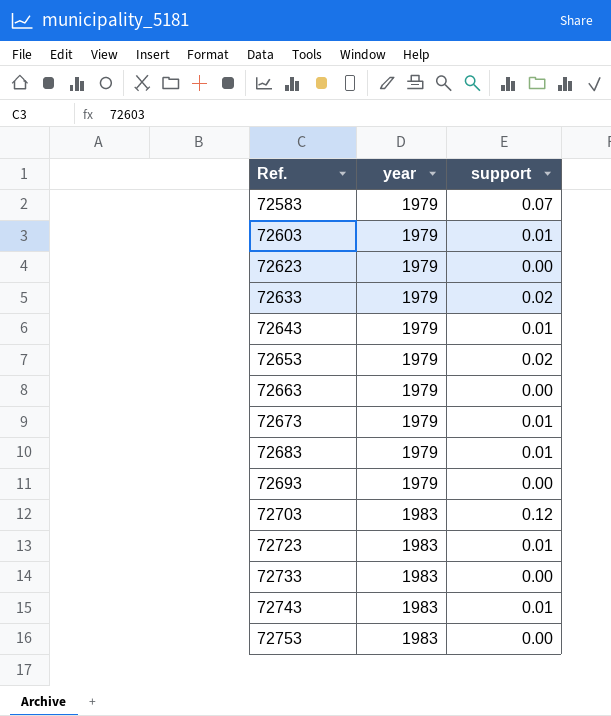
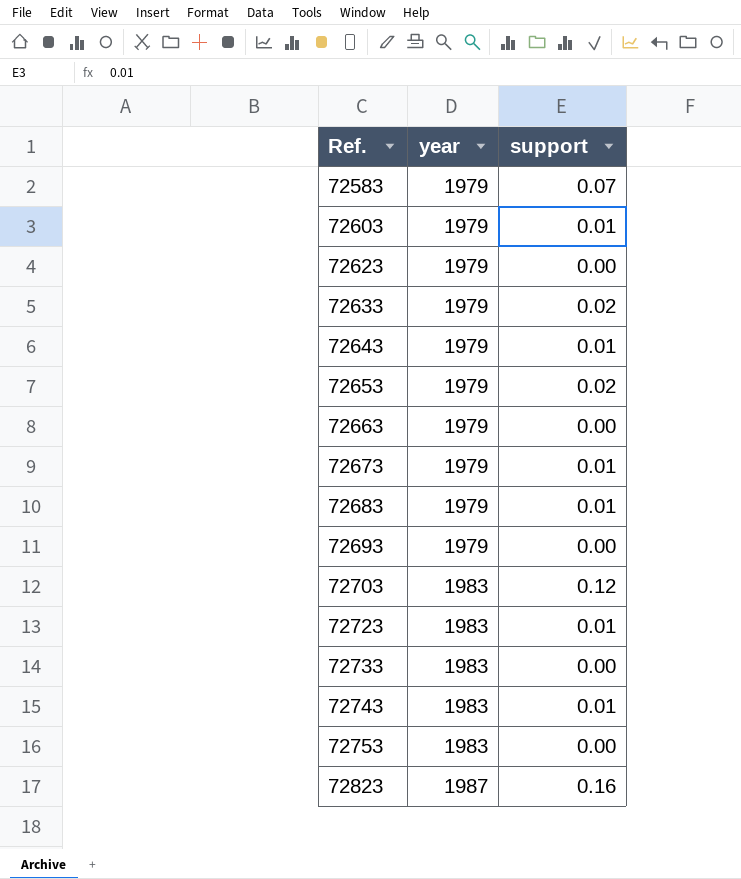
row 72823: none -> 1987 | 0.16

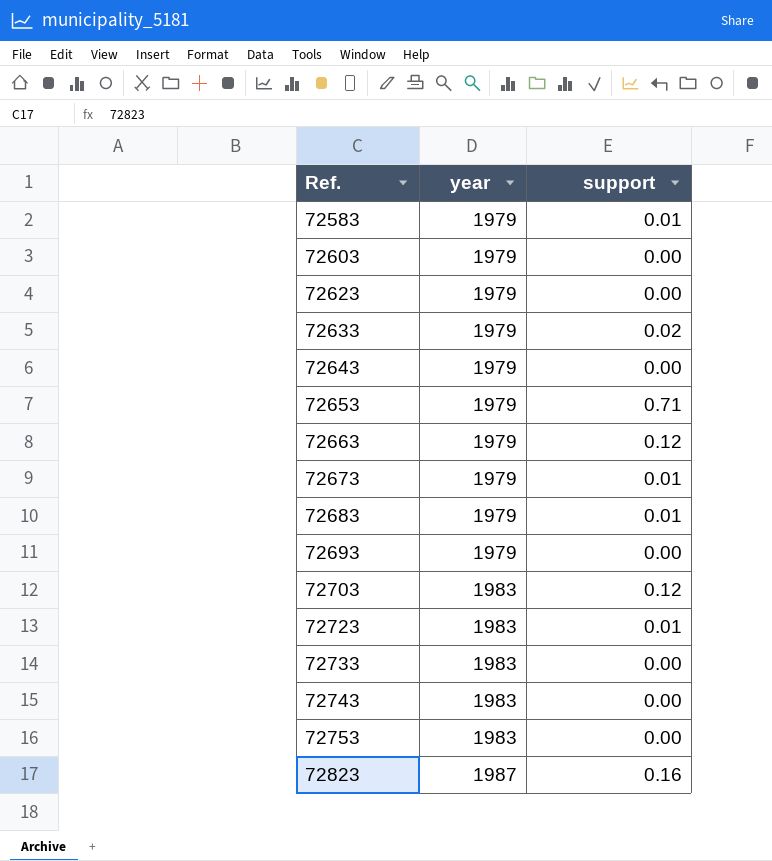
72583 | support: 0.07 -> 0.01
72603 | support: 0.01 -> 0.00
72643 | support: 0.01 -> 0.00
72653 | support: 0.02 -> 0.71
72663 | support: 0.00 -> 0.12
72743 | support: 0.01 -> 0.00

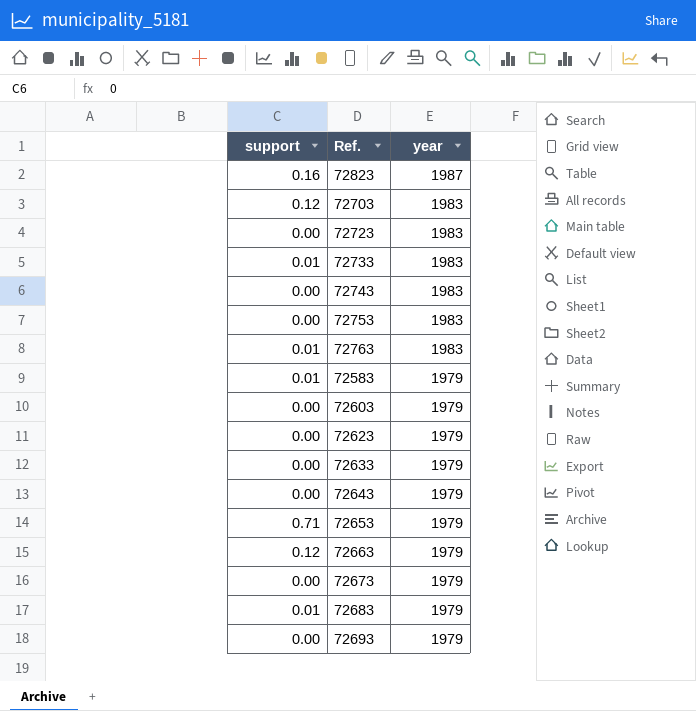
row order: Ref. ascending -> year descending
column support | position: 3 -> 1
72723 | support: 0.01 -> 0.00
72733 | support: 0.00 -> 0.01
row 72763: none -> 0.01 | 1983
72633 | support: 0.02 -> 0.00
72673 | support: 0.01 -> 0.00

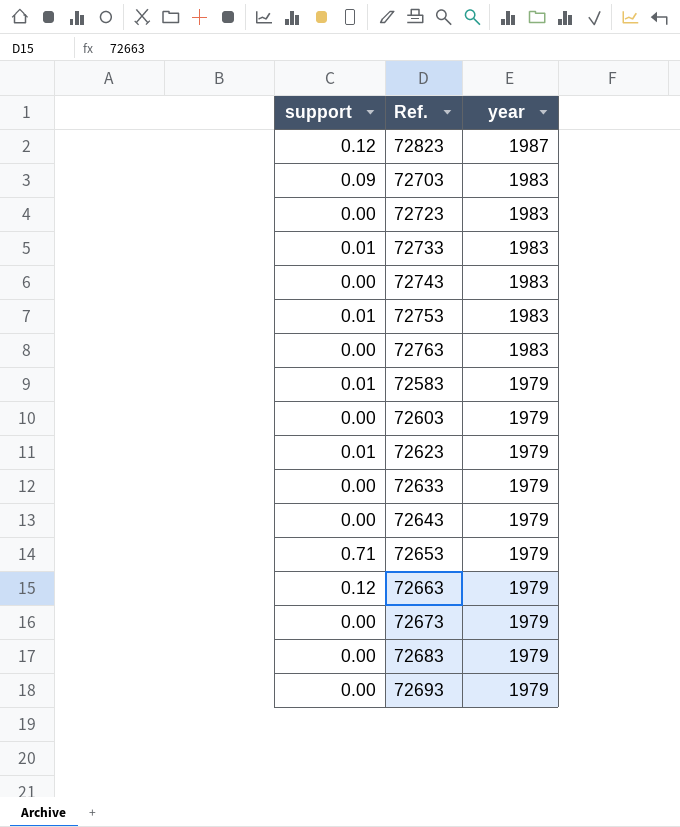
72823 | support: 0.16 -> 0.12
72703 | support: 0.12 -> 0.09
72753 | support: 0.00 -> 0.01
72763 | support: 0.01 -> 0.00
72623 | support: 0.00 -> 0.01
72683 | support: 0.01 -> 0.00

